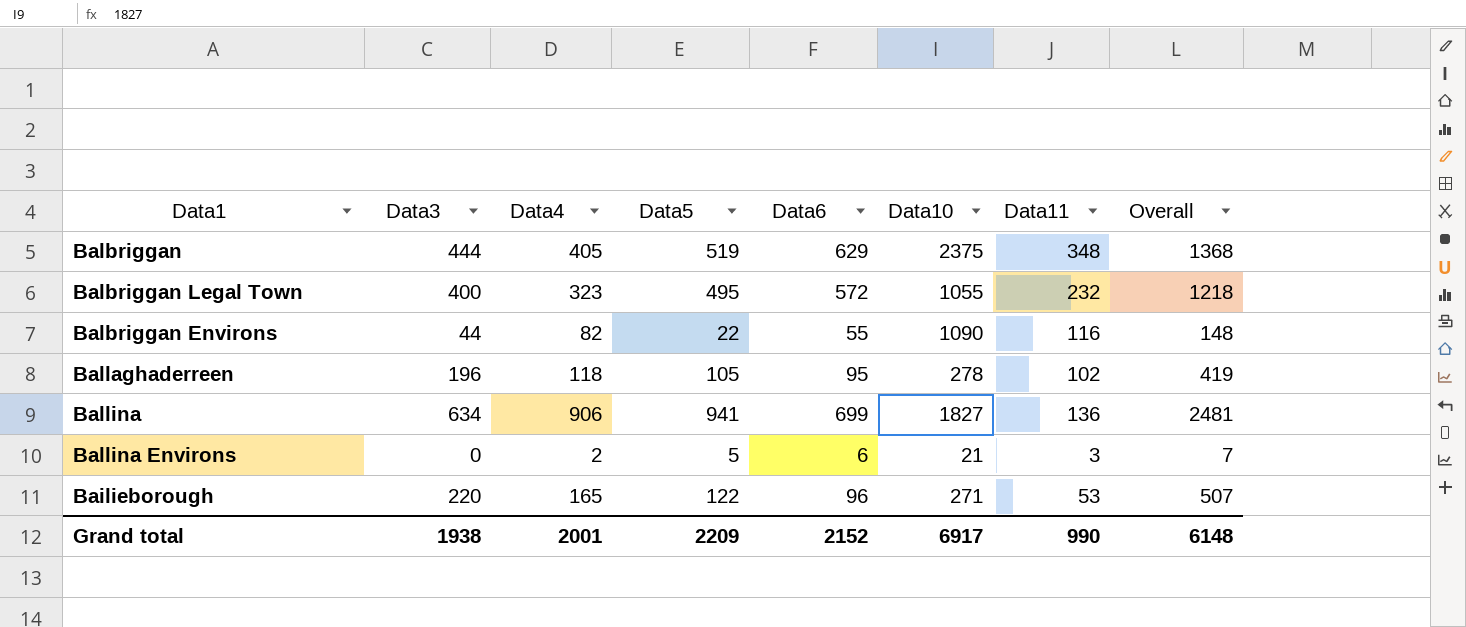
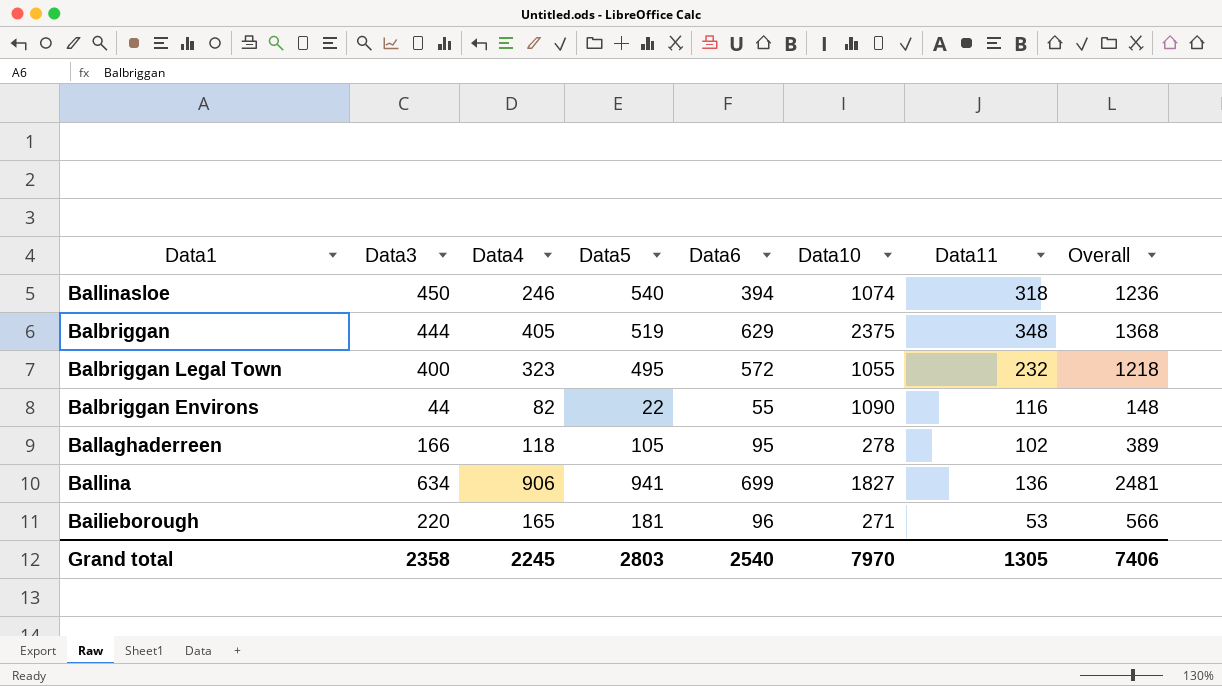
row Ballina Environs: 0 | 2 | 5 | 6 | 21 | 3 | 7 -> none
row Ballinasloe: none -> 450 | 246 | 540 | 394 | 1074 | 318 | 1236
Ballaghaderreen | Data3: 196 -> 166
Ballaghaderreen | Overall: 419 -> 389
Bailieborough | Data5: 122 -> 181
Bailieborough | Overall: 507 -> 566
Grand total | Data3: 1938 -> 2358
Grand total | Data4: 2001 -> 2245
Grand total | Data5: 2209 -> 2803
Grand total | Data6: 2152 -> 2540
Grand total | Data10: 6917 -> 7970
Grand total | Data11: 990 -> 1305
Grand total | Overall: 6148 -> 7406

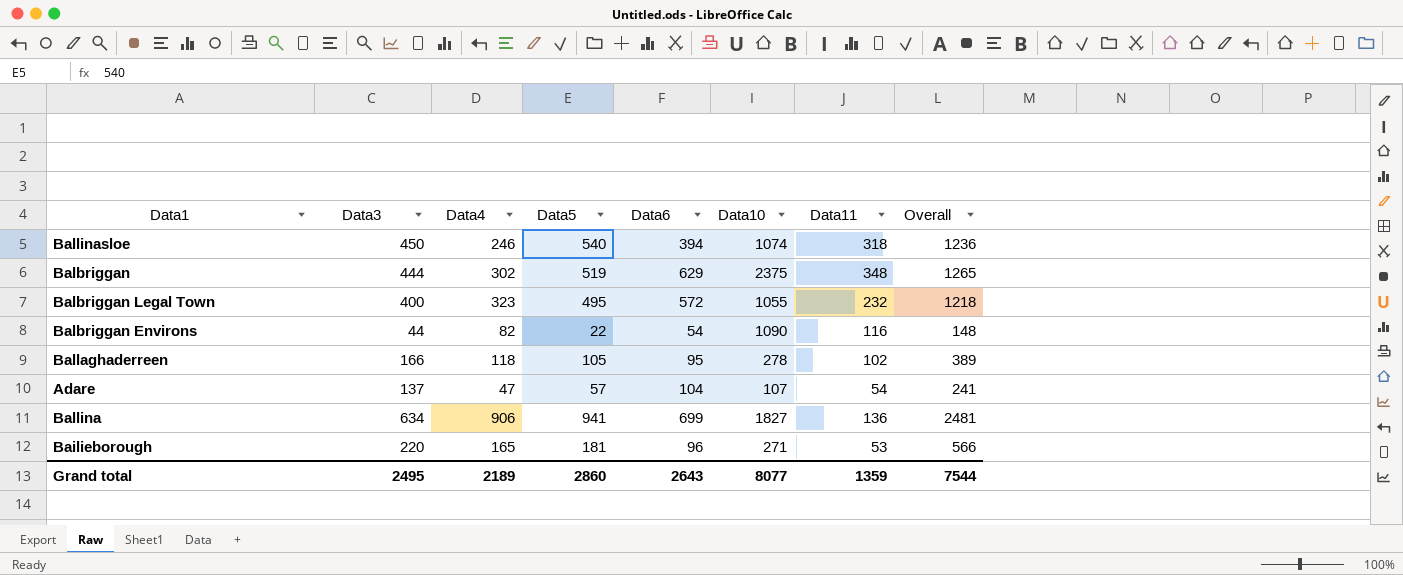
Balbriggan | Data4: 405 -> 302
Balbriggan | Overall: 1368 -> 1265
Balbriggan Environs | Data6: 55 -> 54
row Adare: none -> 137 | 47 | 57 | 104 | 107 | 54 | 241
Grand total | Data3: 2358 -> 2495
Grand total | Data4: 2245 -> 2189
Grand total | Data5: 2803 -> 2860
Grand total | Data6: 2540 -> 2643
Grand total | Data10: 7970 -> 8077
Grand total | Data11: 1305 -> 1359
Grand total | Overall: 7406 -> 7544

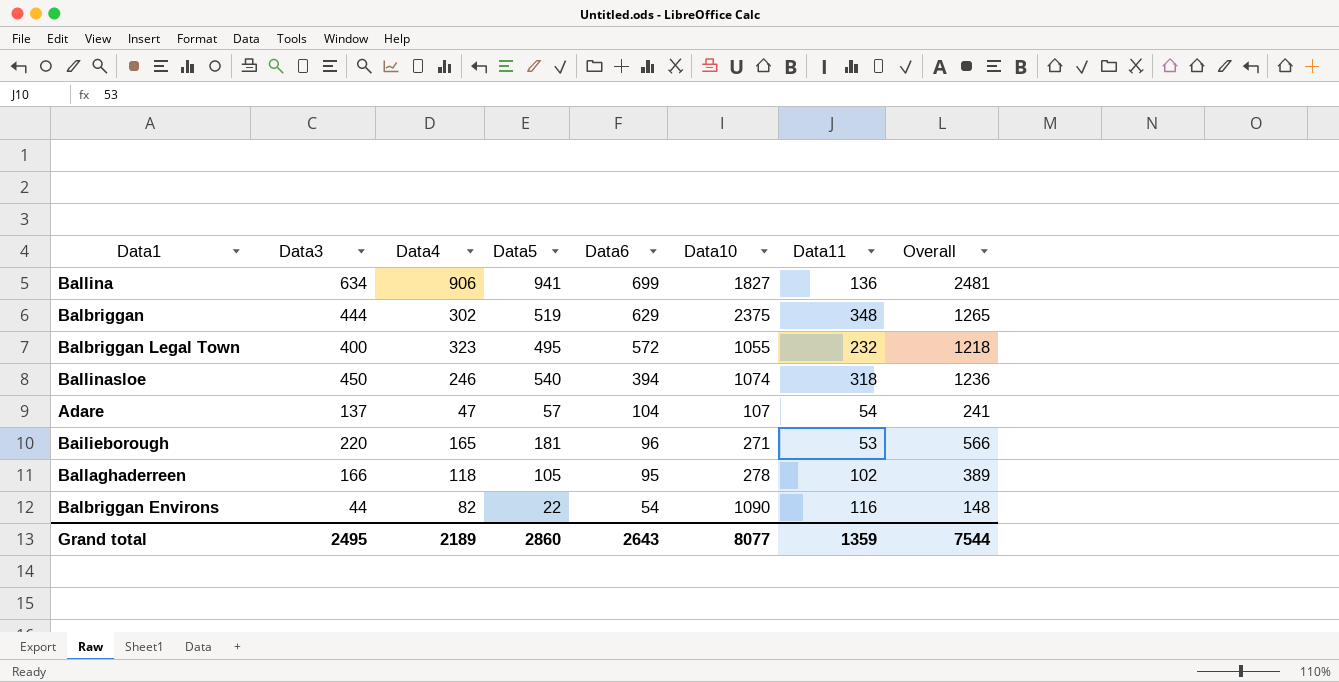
row order: none -> Data6 descending

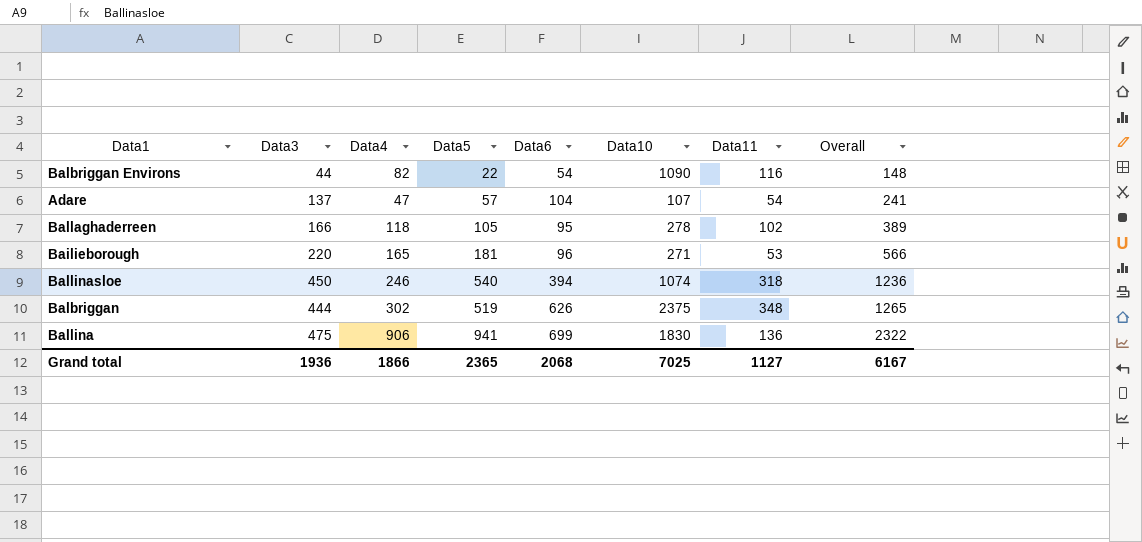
row order: Data6 descending -> Overall ascending
row Balbriggan Legal Town: 400 | 323 | 495 | 572 | 1055 | 232 | 1218 -> none
Balbriggan | Data6: 629 -> 626
Ballina | Data3: 634 -> 475
Ballina | Data10: 1827 -> 1830
Ballina | Overall: 2481 -> 2322
Grand total | Data3: 2495 -> 1936
Grand total | Data4: 2189 -> 1866
Grand total | Data5: 2860 -> 2365
Grand total | Data6: 2643 -> 2068
Grand total | Data10: 8077 -> 7025
Grand total | Data11: 1359 -> 1127
Grand total | Overall: 7544 -> 6167

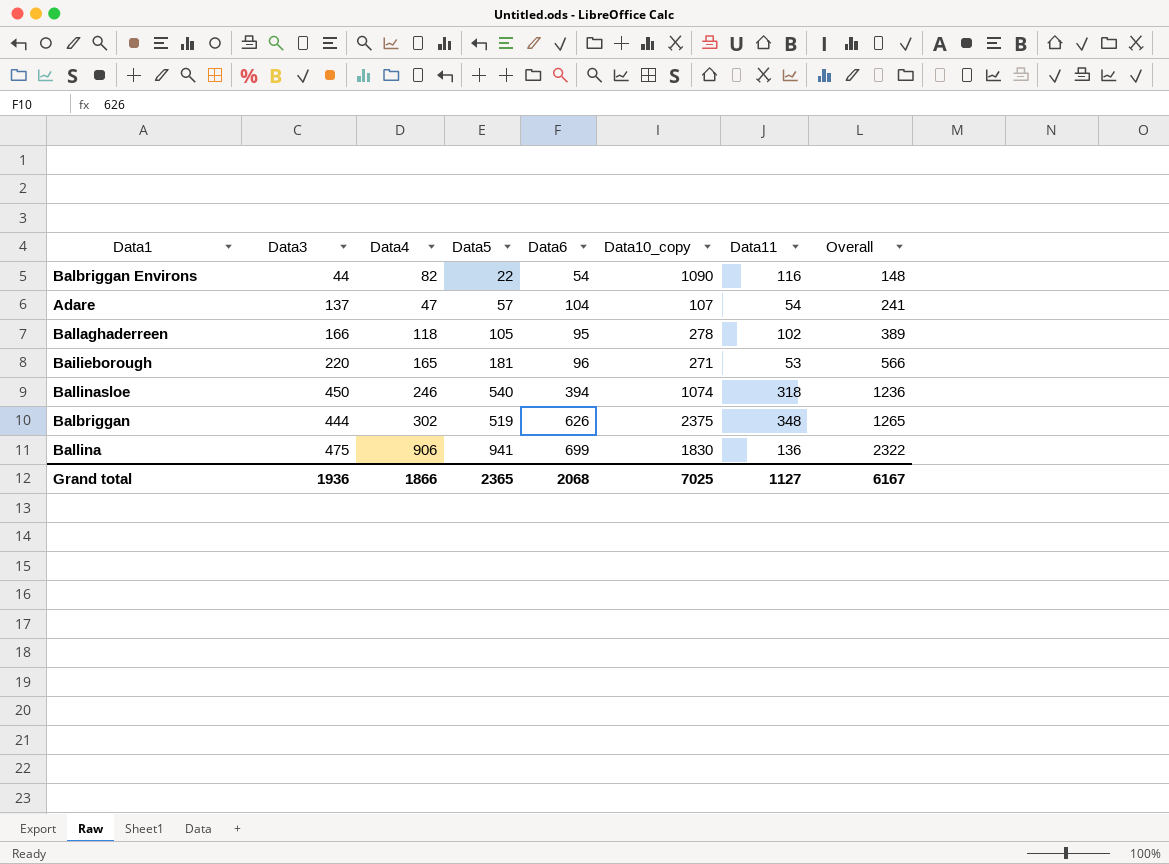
column name: Data10 -> Data10_copy

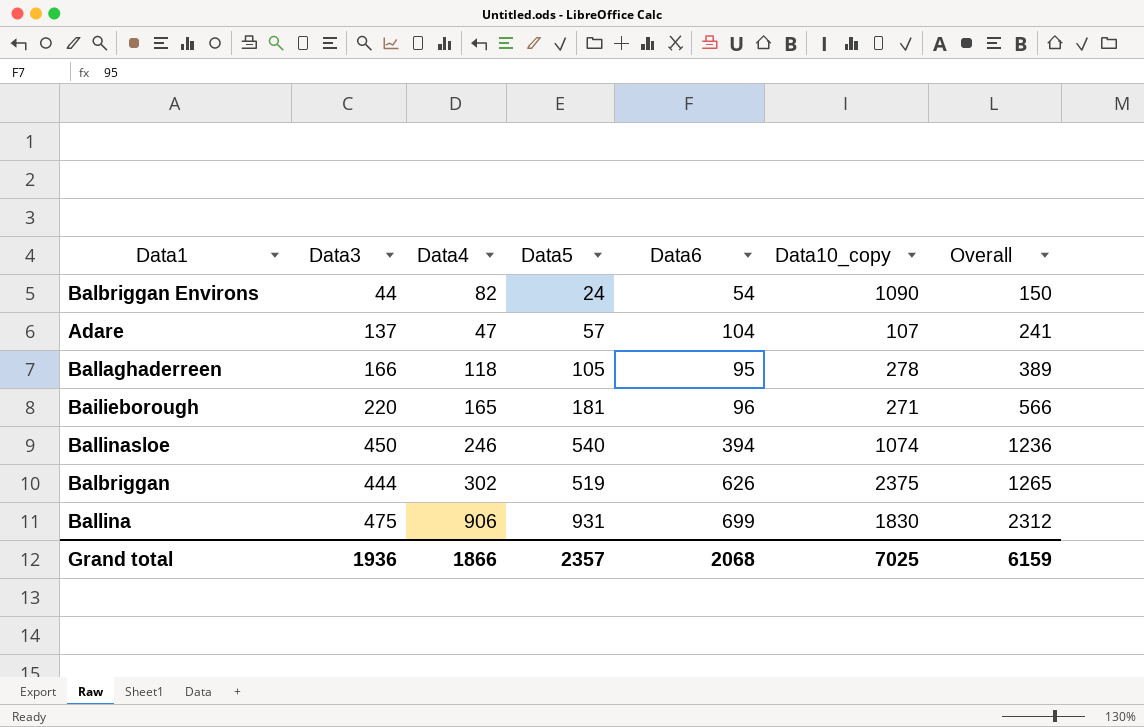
column Data11 | position: 7 -> none
Balbriggan Environs | Data5: 22 -> 24
Balbriggan Environs | Overall: 148 -> 150
Ballina | Data5: 941 -> 931
Ballina | Overall: 2322 -> 2312
Grand total | Data5: 2365 -> 2357
Grand total | Overall: 6167 -> 6159

